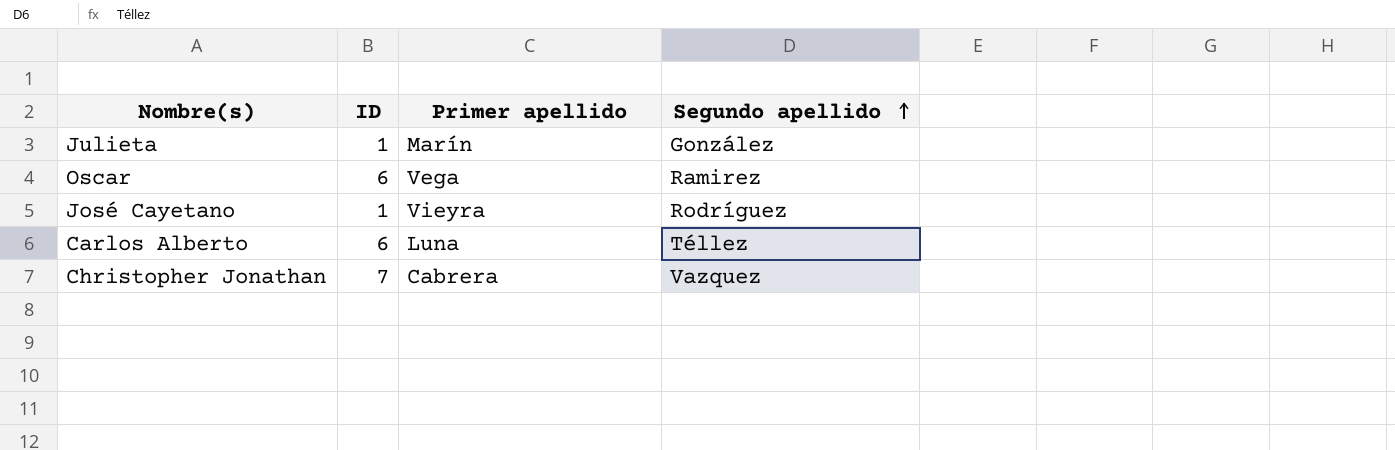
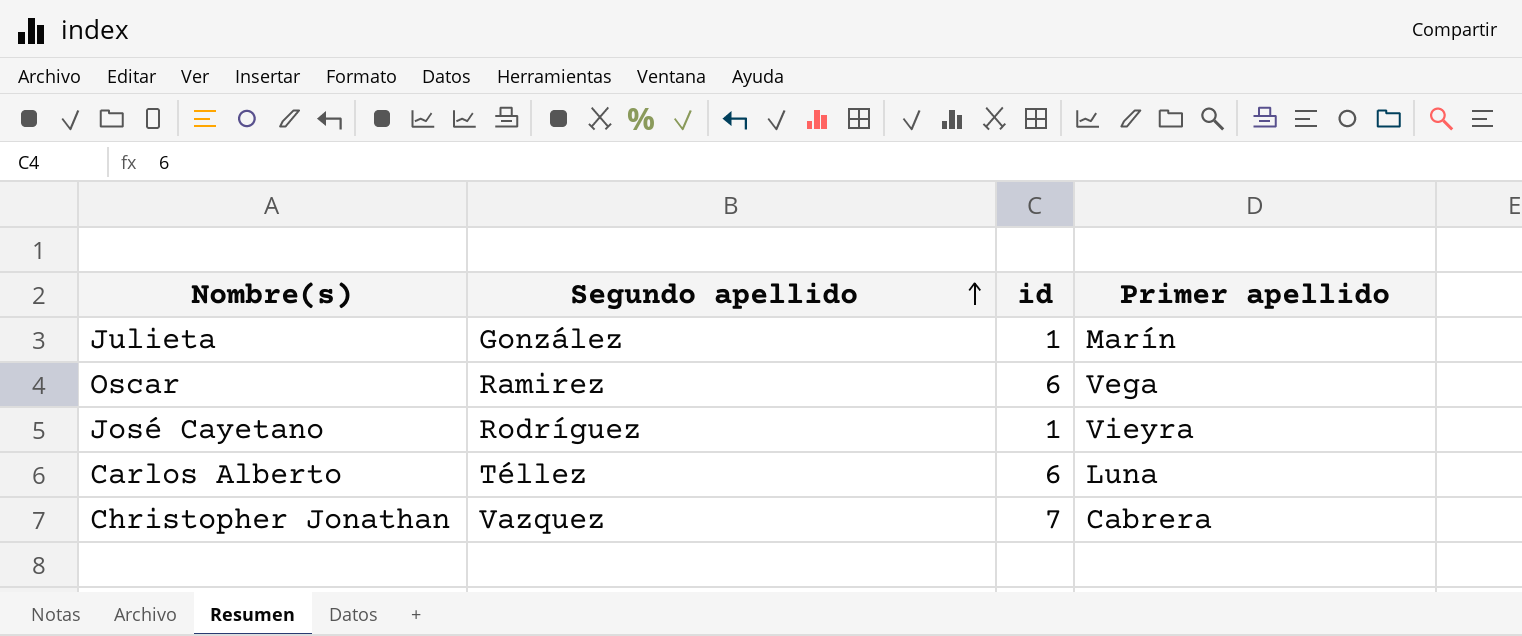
column Segundo apellido | position: 4 -> 2
column name: ID -> id

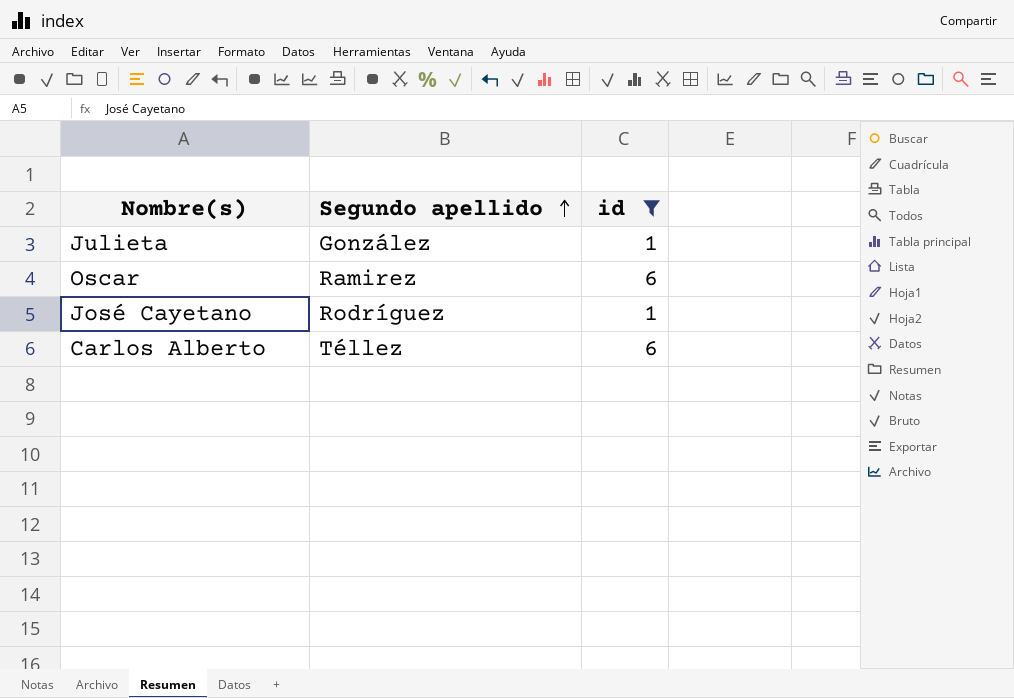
filter: none -> id != 7
column Primer apellido | position: 4 -> none

